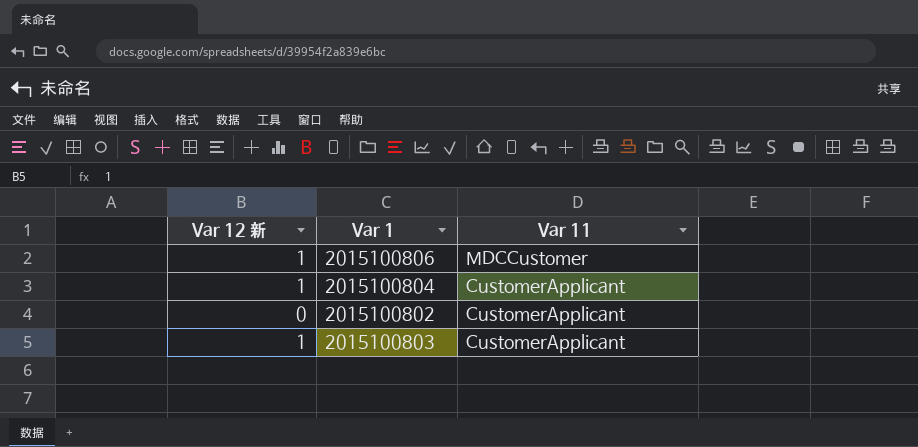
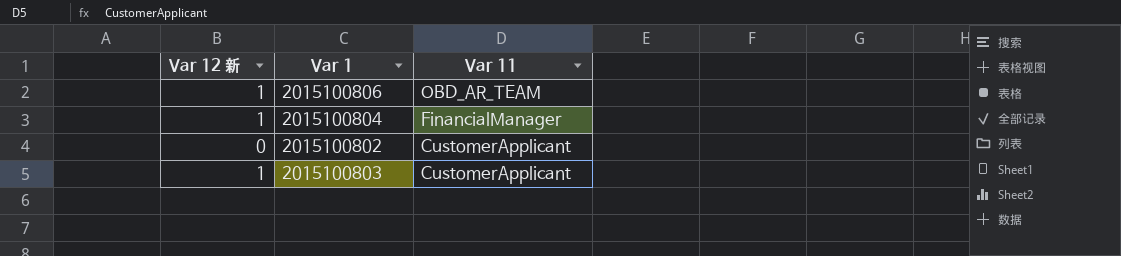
2015100806 | Var 11: MDCCustomer -> OBD_AR_TEAM
2015100804 | Var 11: CustomerApplicant -> FinancialManager

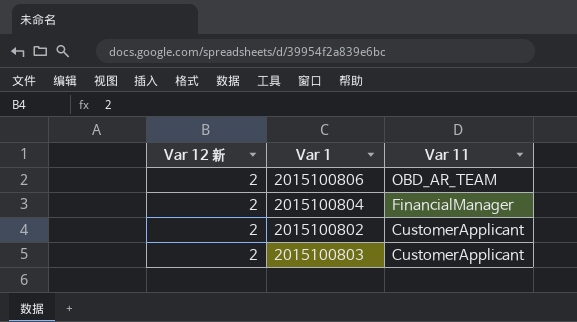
2015100806 | Var 12 新: 1 -> 2
2015100804 | Var 12 新: 1 -> 2
2015100802 | Var 12 新: 0 -> 2
2015100803 | Var 12 新: 1 -> 2

